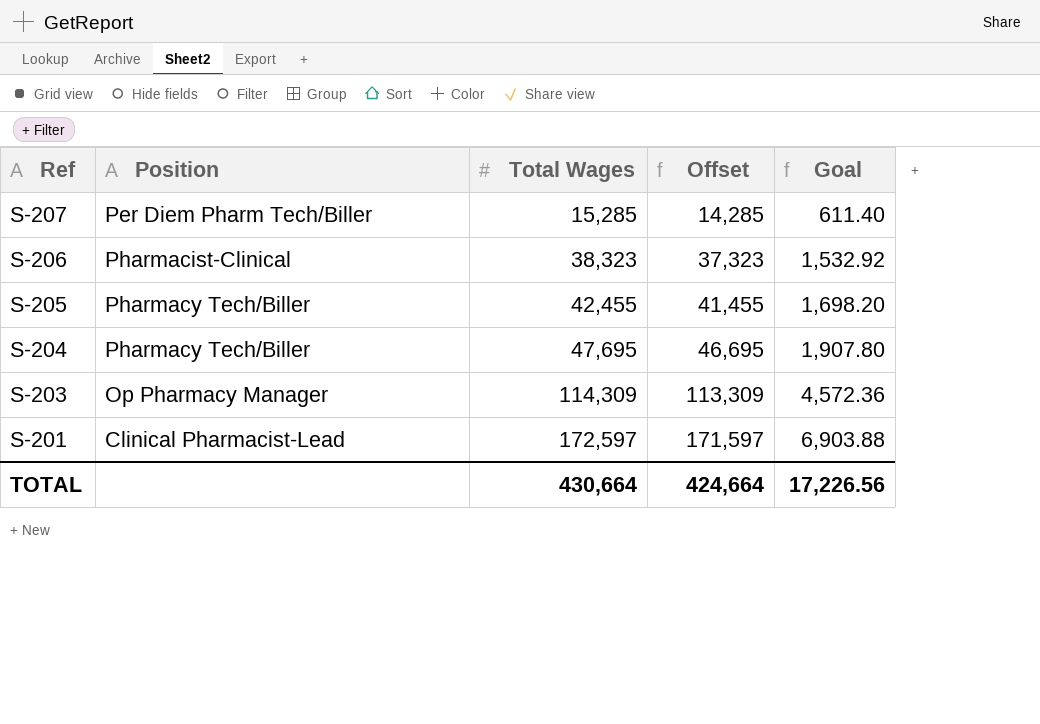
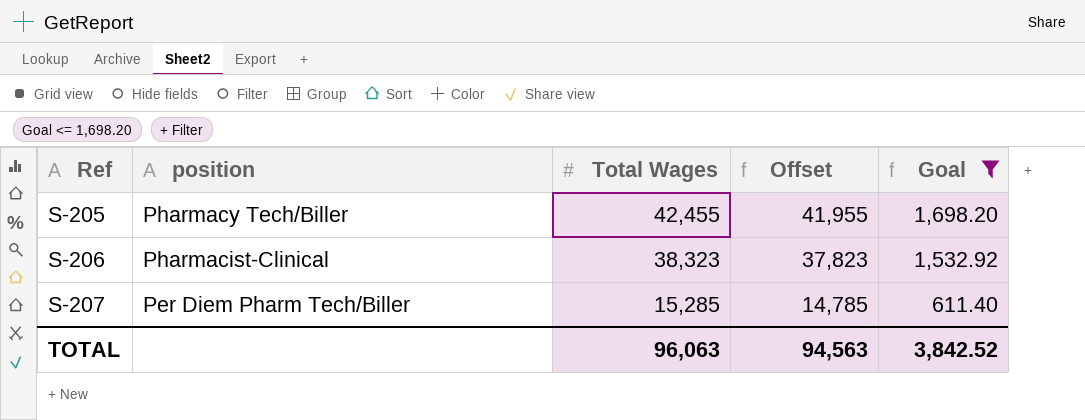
filter: none -> Goal <= 1,698.20
row order: Ref descending -> Ref ascending
column name: Position -> position
column Offset | formula: [Total Wages] - 1000 -> [Total Wages] - 500
TOTAL | Total Wages: 430,664 -> 96,063
TOTAL | Offset: 424,664 -> 94,563
TOTAL | Goal: 17,226.56 -> 3,842.52

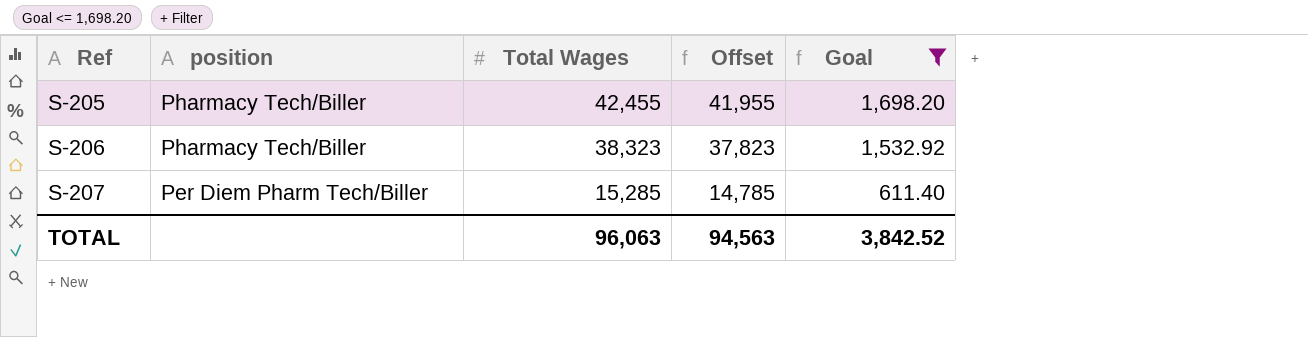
S-206 | position: Pharmacist-Clinical -> Pharmacy Tech/Biller

